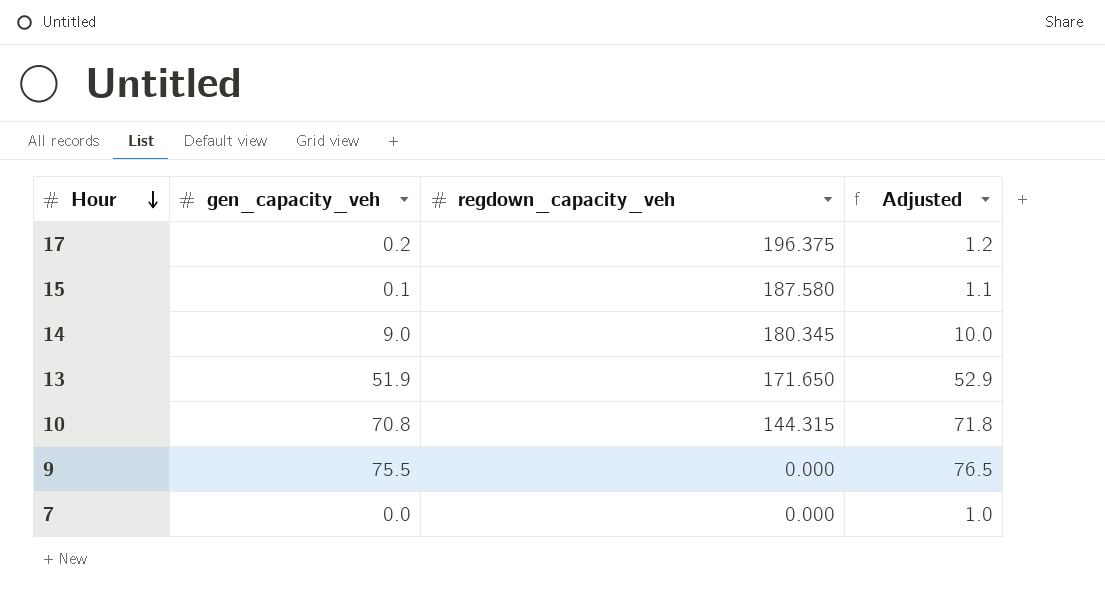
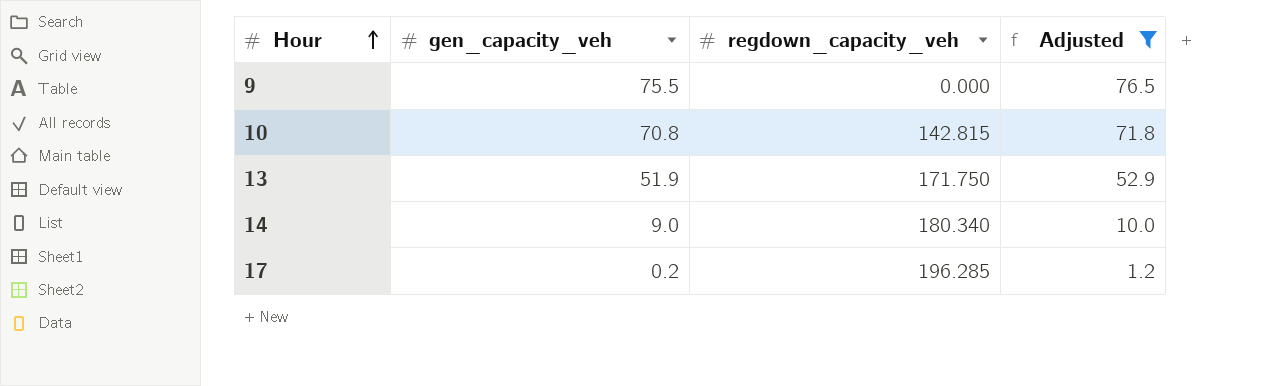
filter: none -> Adjusted >= 1.2
row order: Hour descending -> Hour ascending
10 | regdown_capacity_veh: 144.315 -> 142.815
13 | regdown_capacity_veh: 171.650 -> 171.750
14 | regdown_capacity_veh: 180.345 -> 180.340
17 | regdown_capacity_veh: 196.375 -> 196.285

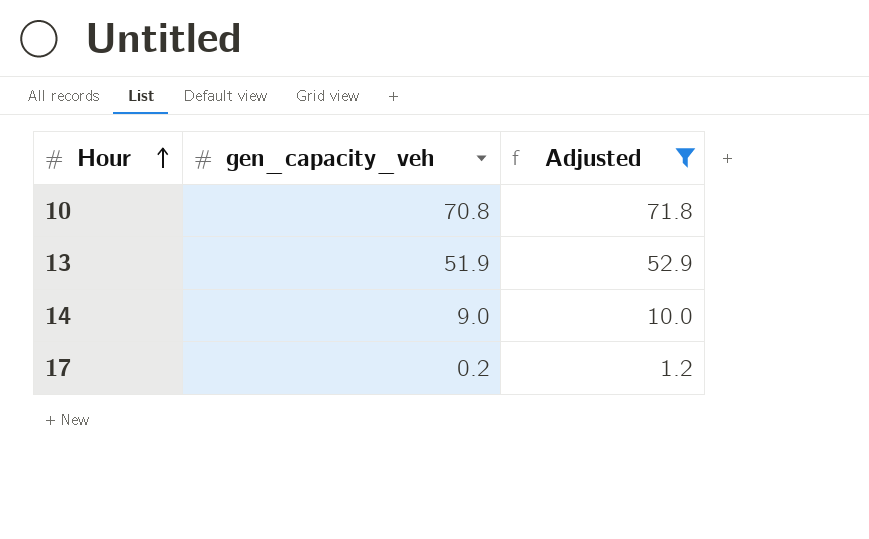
column regdown_capacity_veh | position: 3 -> none
row 9: 75.5 | 0.000 | 76.5 -> none

